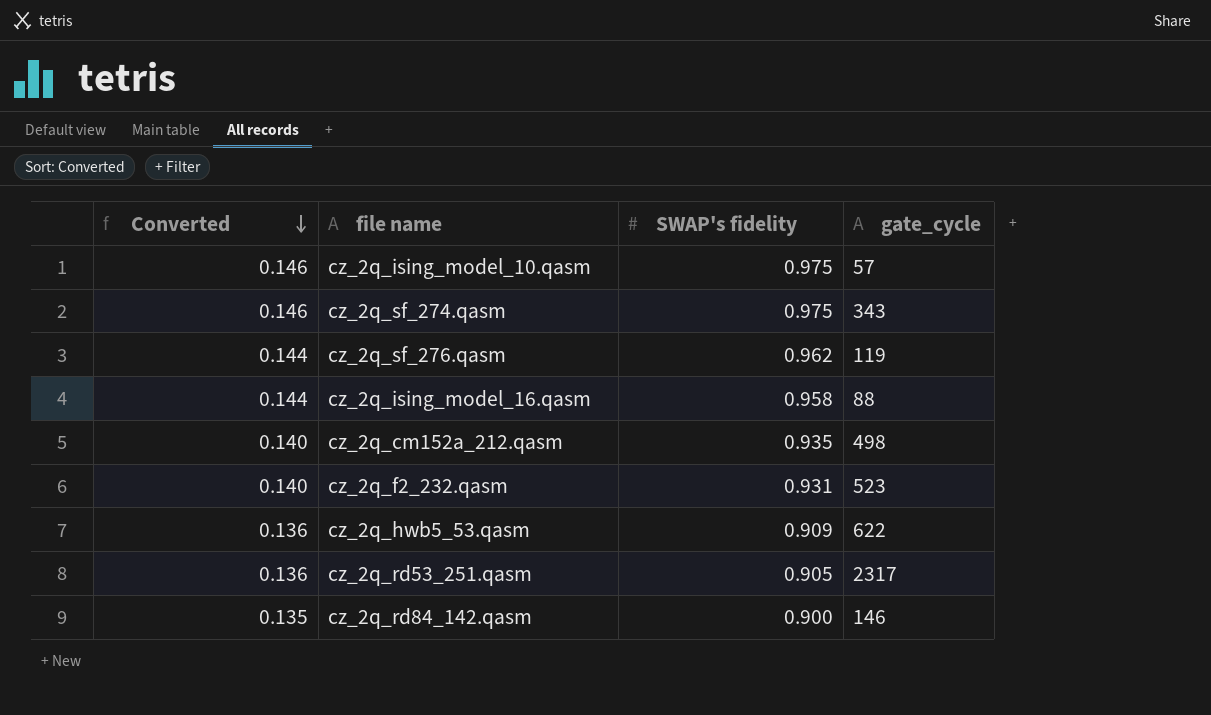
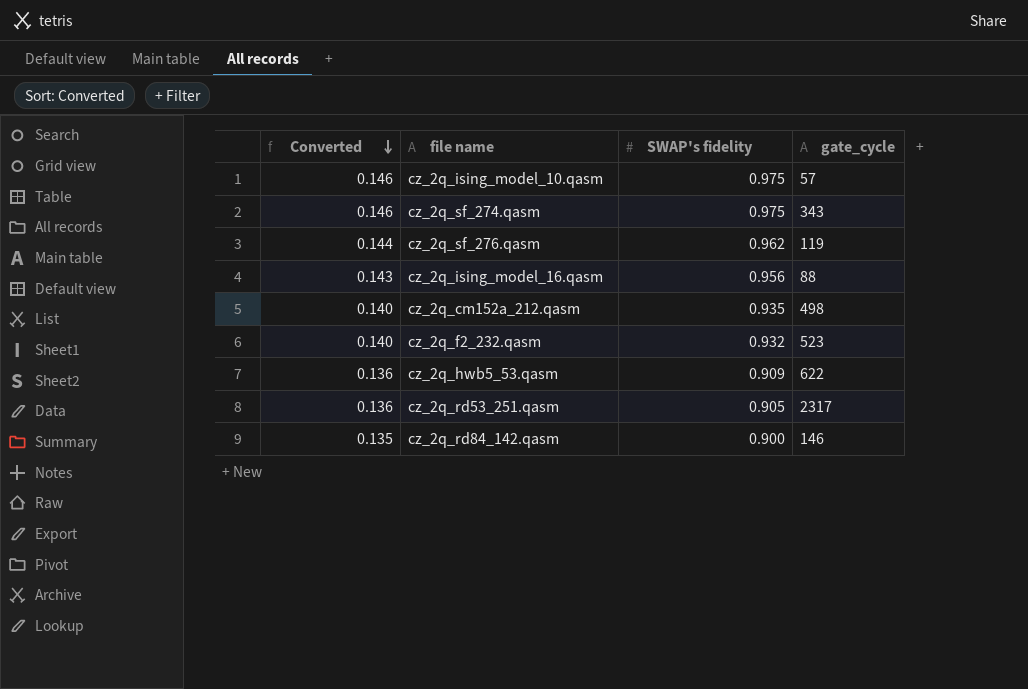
cz_2q_ising_model_16.qasm | Converted: 0.144 -> 0.143
cz_2q_ising_model_16.qasm | SWAP's fidelity: 0.958 -> 0.956
cz_2q_f2_232.qasm | SWAP's fidelity: 0.931 -> 0.932

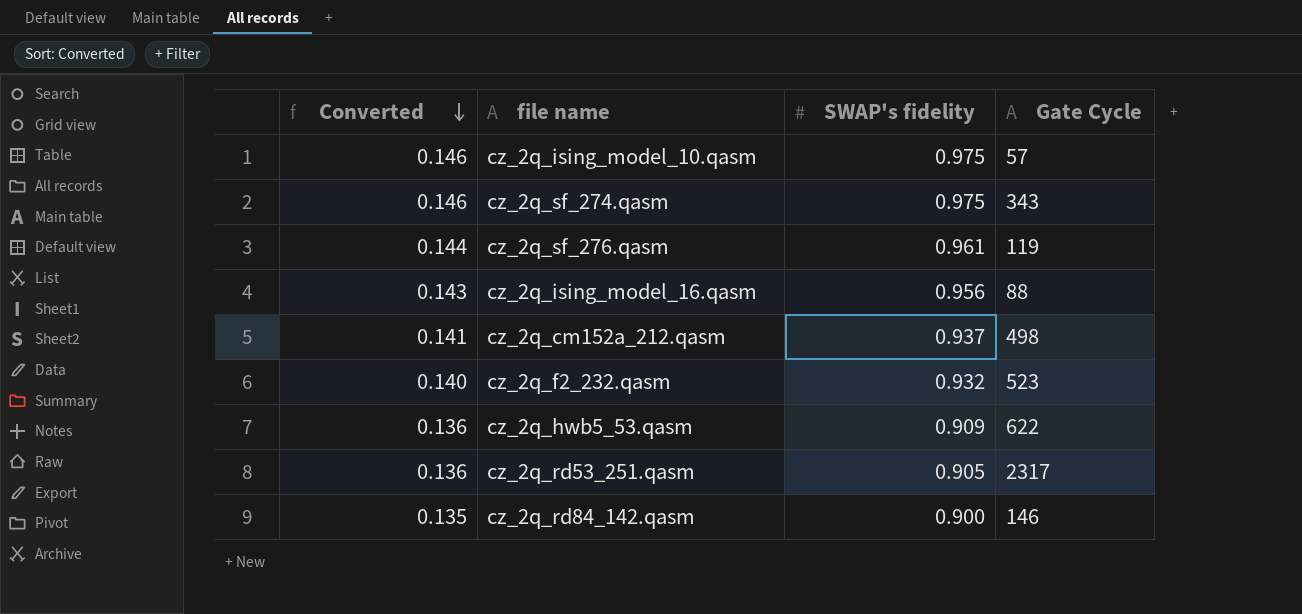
column name: gate_cycle -> Gate Cycle
cz_2q_sf_276.qasm | SWAP's fidelity: 0.962 -> 0.961
cz_2q_cm152a_212.qasm | Converted: 0.140 -> 0.141
cz_2q_cm152a_212.qasm | SWAP's fidelity: 0.935 -> 0.937

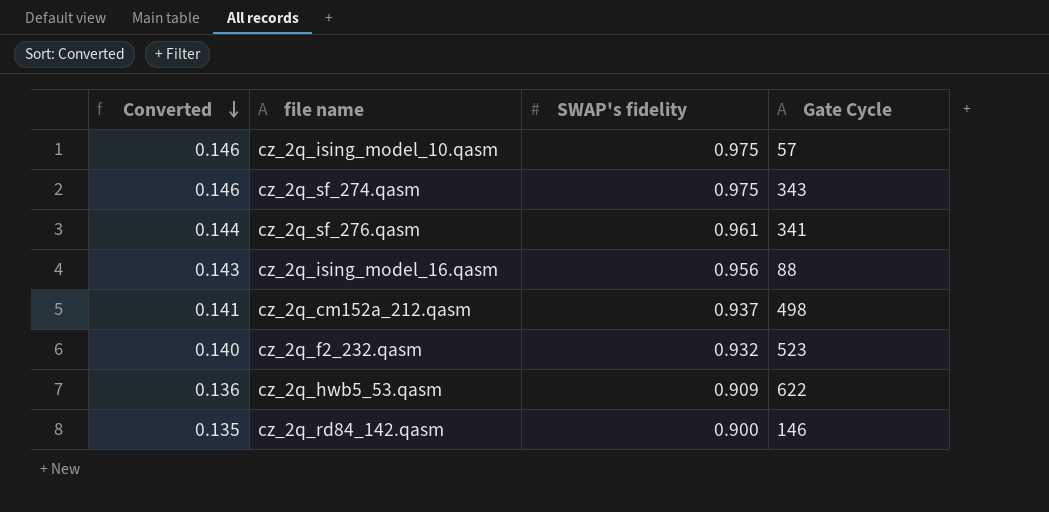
row cz_2q_rd53_251.qasm: 0.136 | 0.905 | 2317 -> none
cz_2q_sf_276.qasm | Gate Cycle: 119 -> 341

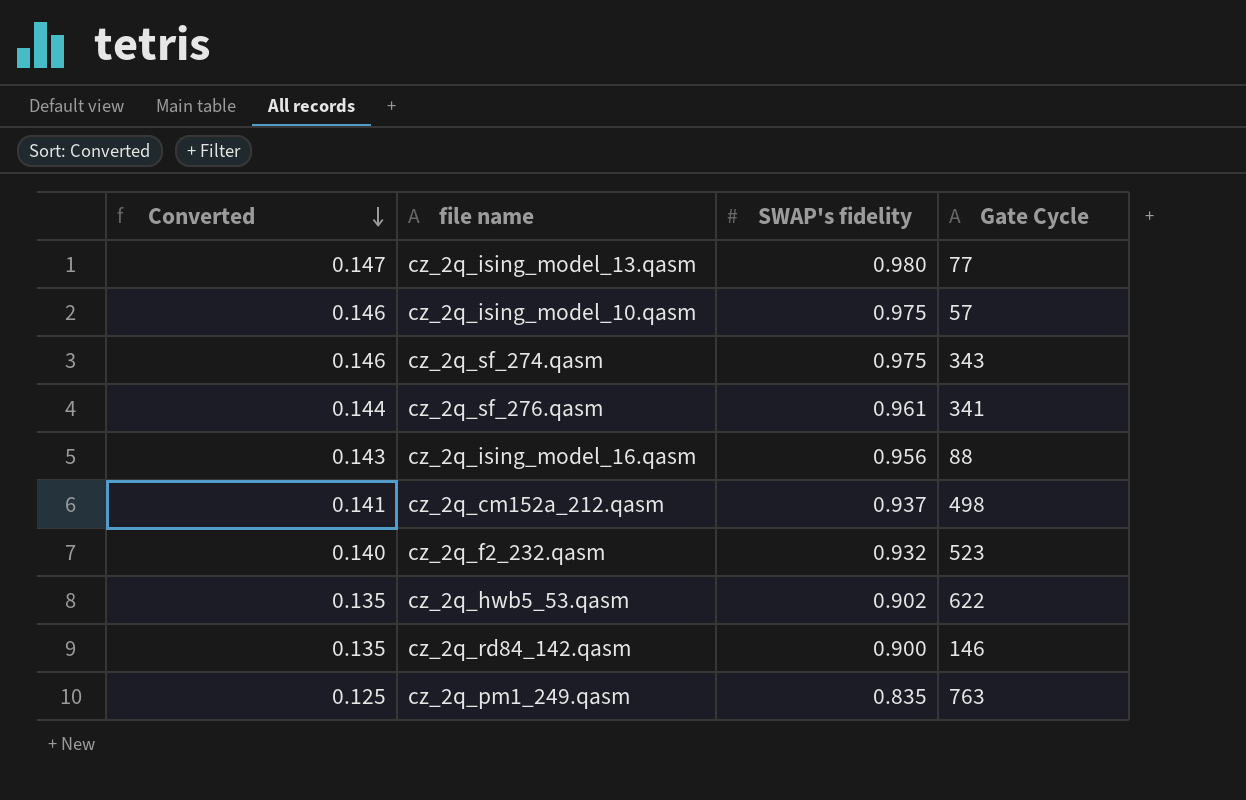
row cz_2q_ising_model_13.qasm: none -> 0.147 | 0.980 | 77
cz_2q_hwb5_53.qasm | Converted: 0.136 -> 0.135
cz_2q_hwb5_53.qasm | SWAP's fidelity: 0.909 -> 0.902
row cz_2q_pm1_249.qasm: none -> 0.125 | 0.835 | 763

